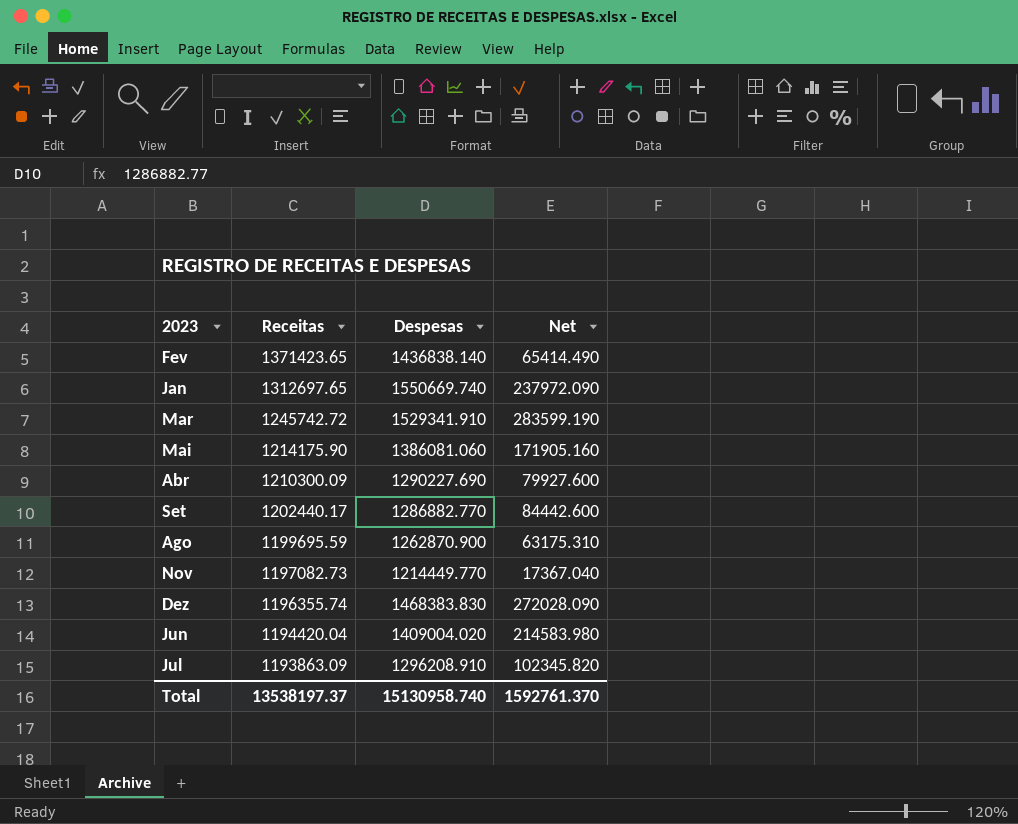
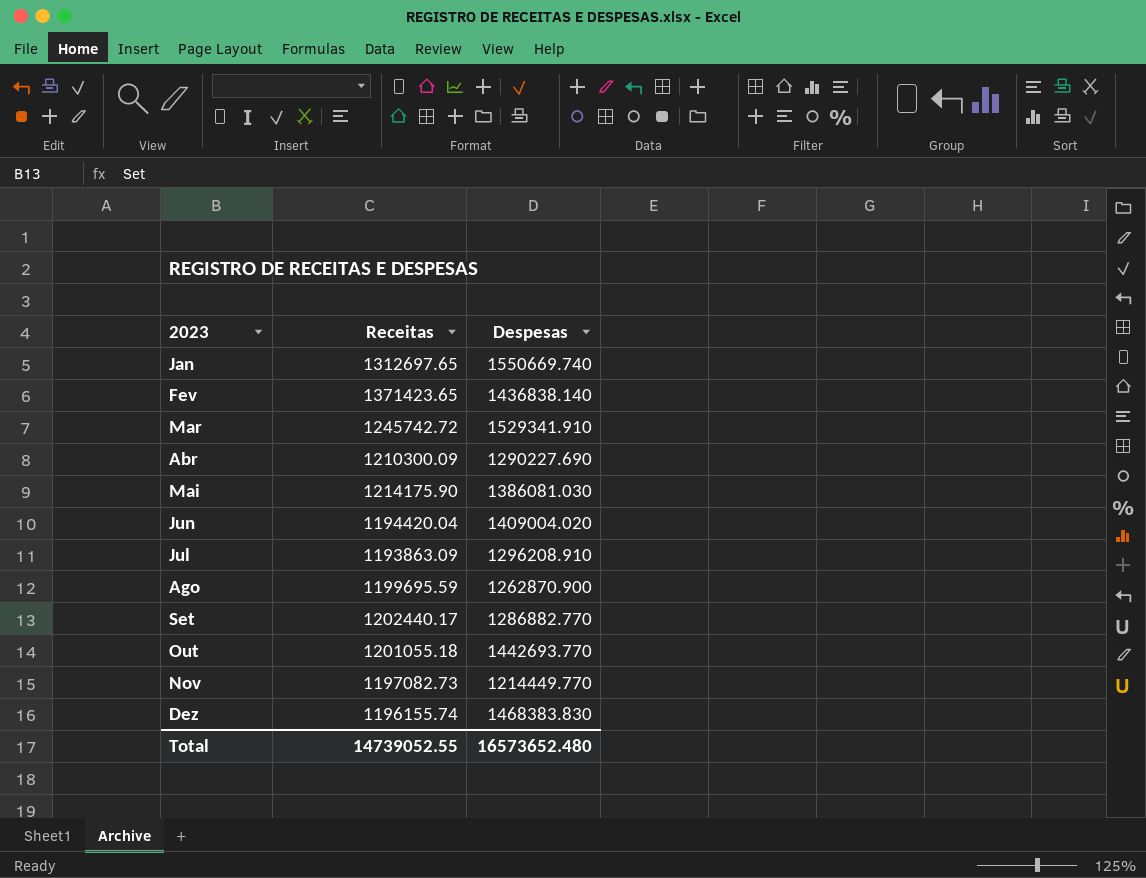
row order: Receitas descending -> 2023 ascending
column Net | formula: [Despesas] - [Receitas] -> none
Mai | Despesas: 1386081.060 -> 1386081.030
row Out: none -> 1201055.18 | 1442693.770
Dez | Receitas: 1196355.74 -> 1196155.74
Total | Receitas: 13538197.37 -> 14739052.55
Total | Despesas: 15130958.740 -> 16573652.480

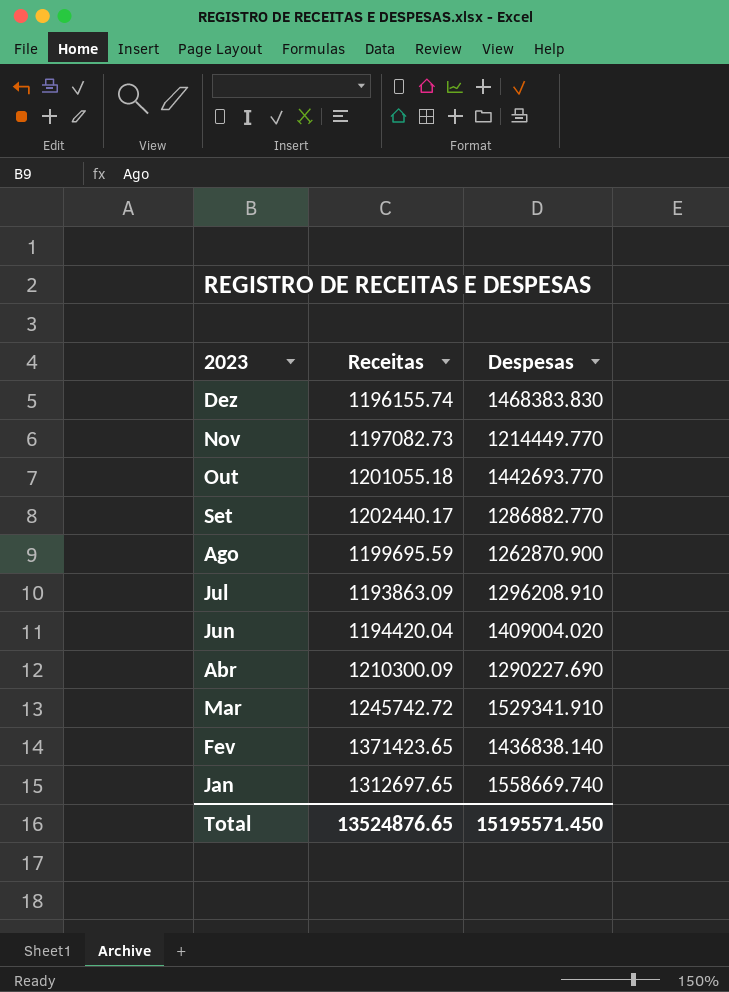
row order: 2023 ascending -> 2023 descending
row Mai: 1214175.90 | 1386081.030 -> none
Jan | Despesas: 1550669.740 -> 1558669.740
Total | Receitas: 14739052.55 -> 13524876.65
Total | Despesas: 16573652.480 -> 15195571.450

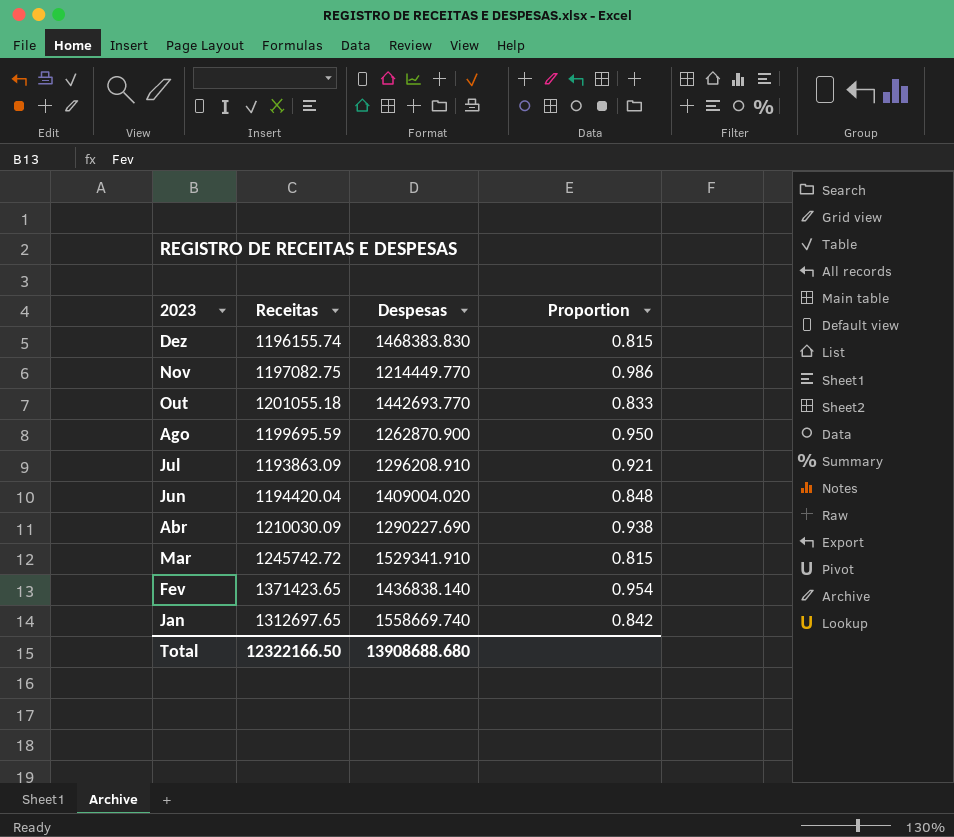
column Proportion | formula: none -> [Receitas] / [Despesas]
row Set: 1202440.17 | 1286882.770 -> none
Nov | Receitas: 1197082.73 -> 1197082.75
Abr | Receitas: 1210300.09 -> 1210030.09
Total | Receitas: 13524876.65 -> 12322166.50
Total | Despesas: 15195571.450 -> 13908688.680

